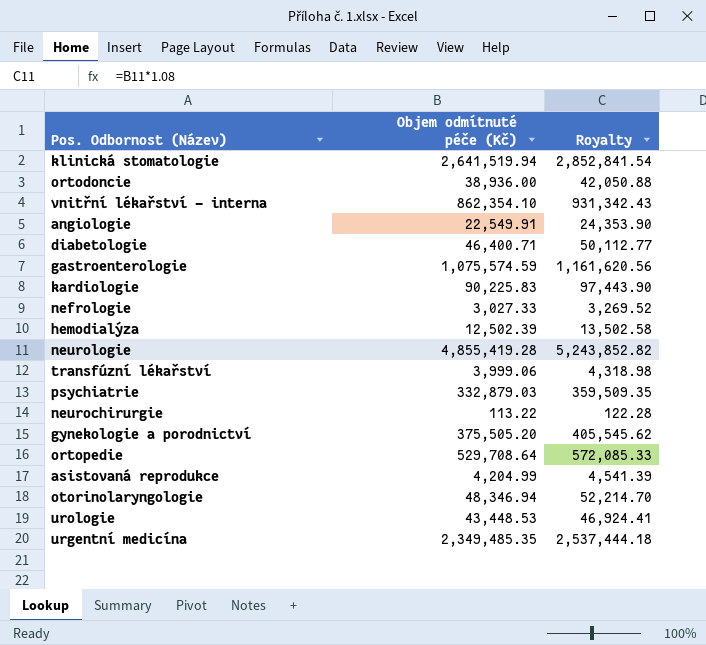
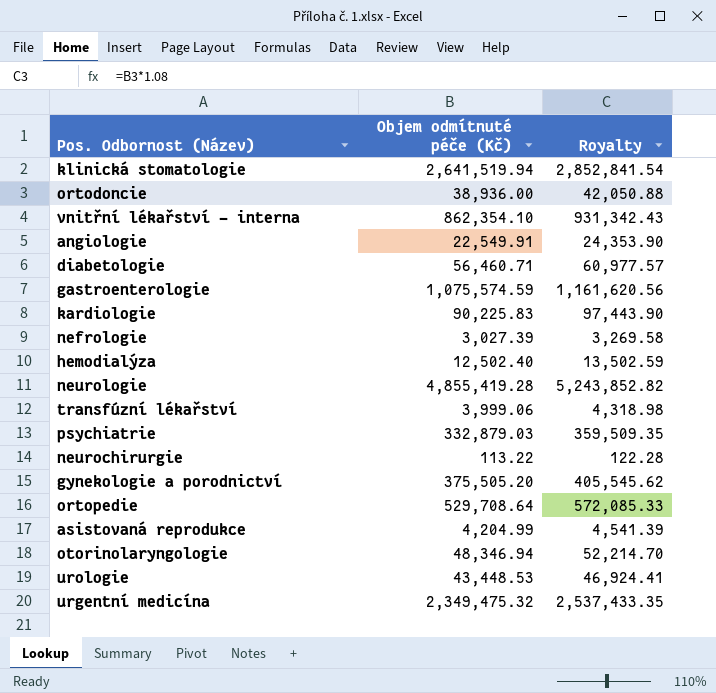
diabetologie | Objem odmítnuté péče (Kč): 46,400.71 -> 56,460.71
diabetologie | Royalty: 50,112.77 -> 60,977.57
nefrologie | Objem odmítnuté péče (Kč): 3,027.33 -> 3,027.39
nefrologie | Royalty: 3,269.52 -> 3,269.58
hemodialýza | Objem odmítnuté péče (Kč): 12,502.39 -> 12,502.40
hemodialýza | Royalty: 13,502.58 -> 13,502.59
urgentní medicína | Objem odmítnuté péče (Kč): 2,349,485.35 -> 2,349,475.32
urgentní medicína | Royalty: 2,537,444.18 -> 2,537,433.35

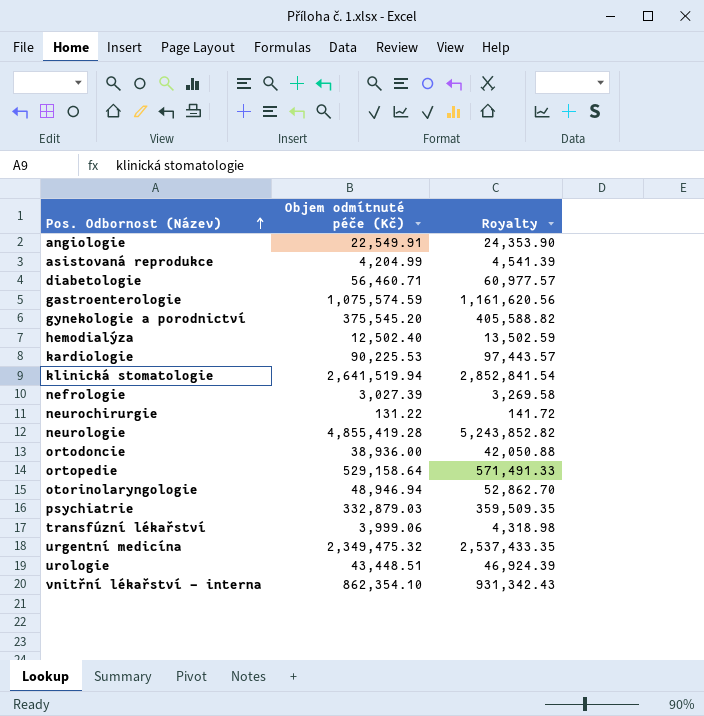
row order: none -> Pos. Odbornost (Název) ascending
gynekologie a porodnictví | Objem odmítnuté péče (Kč): 375,505.20 -> 375,545.20
gynekologie a porodnictví | Royalty: 405,545.62 -> 405,588.82
kardiologie | Objem odmítnuté péče (Kč): 90,225.83 -> 90,225.53
kardiologie | Royalty: 97,443.90 -> 97,443.57
neurochirurgie | Objem odmítnuté péče (Kč): 113.22 -> 131.22
neurochirurgie | Royalty: 122.28 -> 141.72
ortopedie | Objem odmítnuté péče (Kč): 529,708.64 -> 529,158.64
ortopedie | Royalty: 572,085.33 -> 571,491.33
otorinolaryngologie | Objem odmítnuté péče (Kč): 48,346.94 -> 48,946.94
otorinolaryngologie | Royalty: 52,214.70 -> 52,862.70
urologie | Objem odmítnuté péče (Kč): 43,448.53 -> 43,448.51
urologie | Royalty: 46,924.41 -> 46,924.39

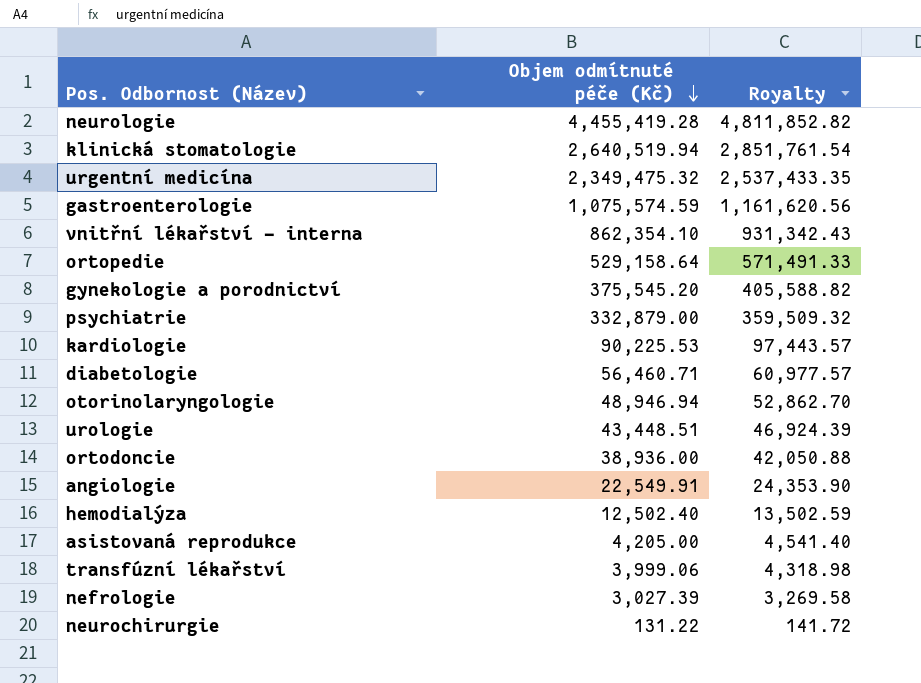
row order: Pos. Odbornost (Název) ascending -> Objem odmítnuté péče (Kč) descending
neurologie | Objem odmítnuté péče (Kč): 4,855,419.28 -> 4,455,419.28
neurologie | Royalty: 5,243,852.82 -> 4,811,852.82
klinická stomatologie | Objem odmítnuté péče (Kč): 2,641,519.94 -> 2,640,519.94
klinická stomatologie | Royalty: 2,852,841.54 -> 2,851,761.54
psychiatrie | Objem odmítnuté péče (Kč): 332,879.03 -> 332,879.00
psychiatrie | Royalty: 359,509.35 -> 359,509.32
asistovaná reprodukce | Objem odmítnuté péče (Kč): 4,204.99 -> 4,205.00
asistovaná reprodukce | Royalty: 4,541.39 -> 4,541.40

